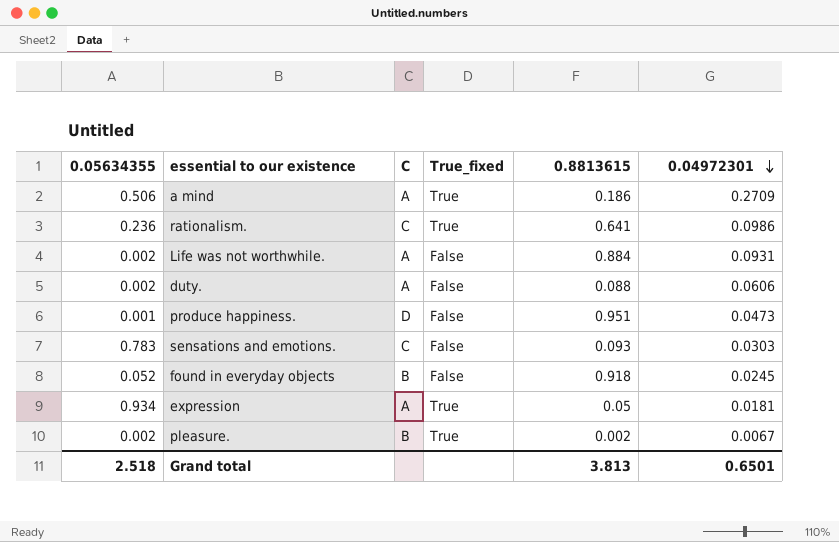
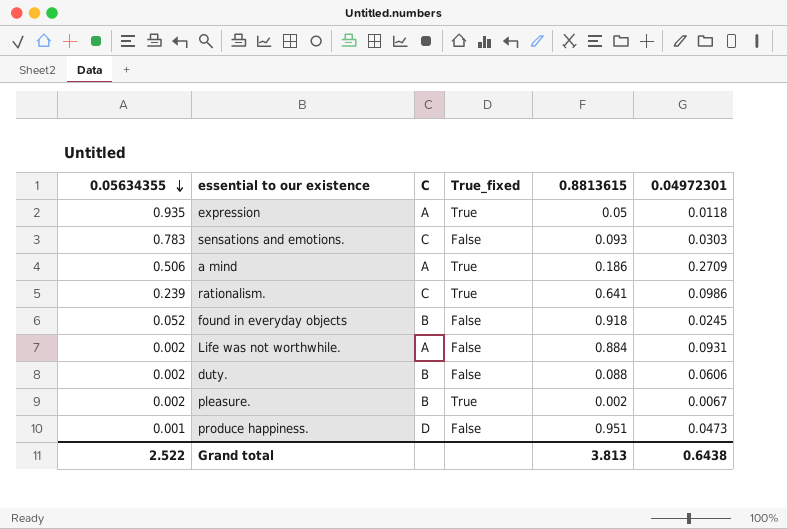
row order: 0.04972301 descending -> 0.05634355 descending
expression | 0.05634355: 0.934 -> 0.935
expression | 0.04972301: 0.0181 -> 0.0118
rationalism. | 0.05634355: 0.236 -> 0.239
duty. | C: A -> B
Grand total | 0.05634355: 2.518 -> 2.522
Grand total | 0.04972301: 0.6501 -> 0.6438

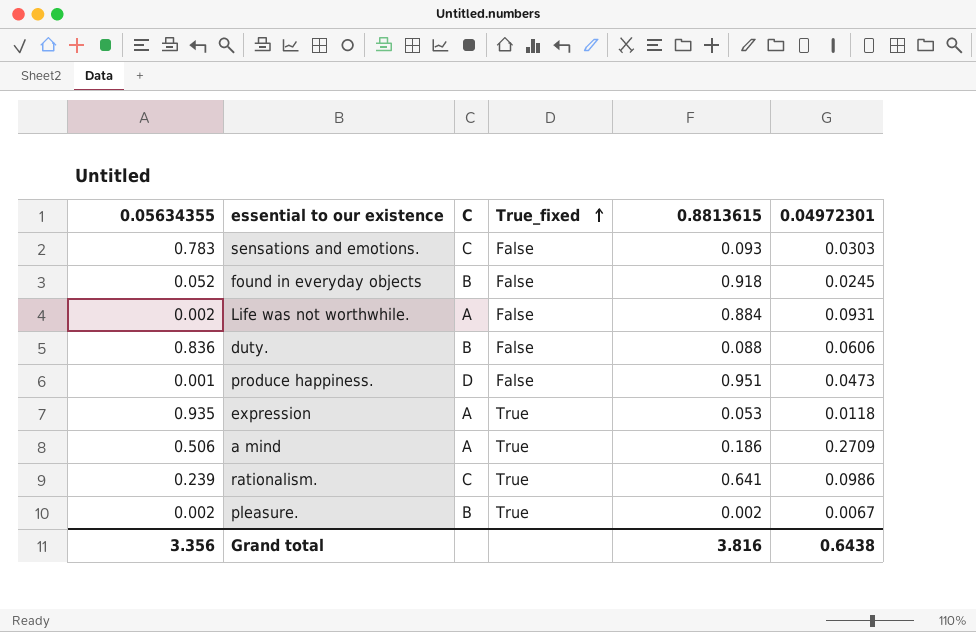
row order: 0.05634355 descending -> True_fixed ascending
duty. | 0.05634355: 0.002 -> 0.836
expression | 0.8813615: 0.05 -> 0.053
Grand total | 0.05634355: 2.522 -> 3.356
Grand total | 0.8813615: 3.813 -> 3.816

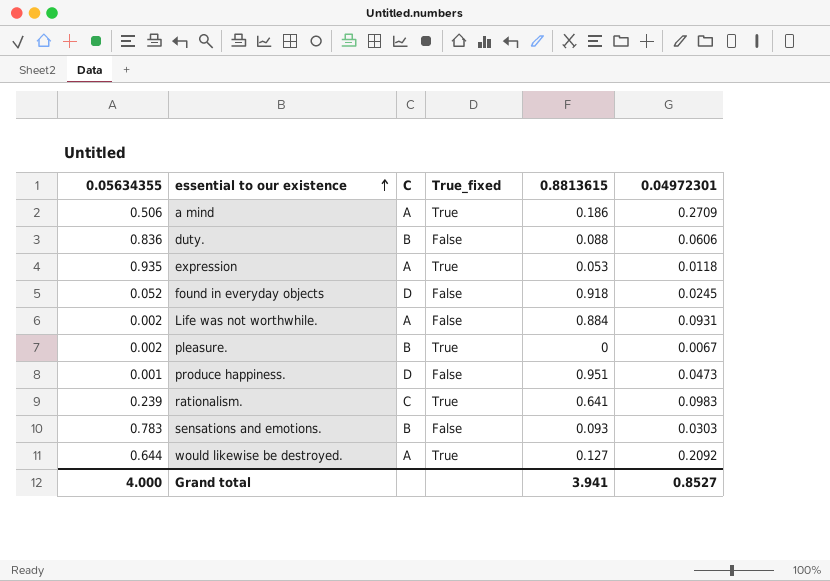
row order: True_fixed ascending -> essential to our existence ascending
found in everyday objects | C: B -> D
pleasure. | 0.8813615: 0.002 -> 0
rationalism. | 0.04972301: 0.0986 -> 0.0983
sensations and emotions. | C: C -> B
row would likewise be destroyed.: none -> 0.644 | A | True | 0.127 | 0.2092
Grand total | 0.05634355: 3.356 -> 4.000
Grand total | 0.8813615: 3.816 -> 3.941
Grand total | 0.04972301: 0.6438 -> 0.8527

